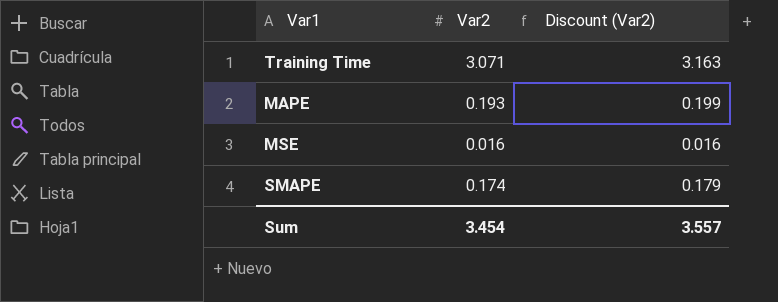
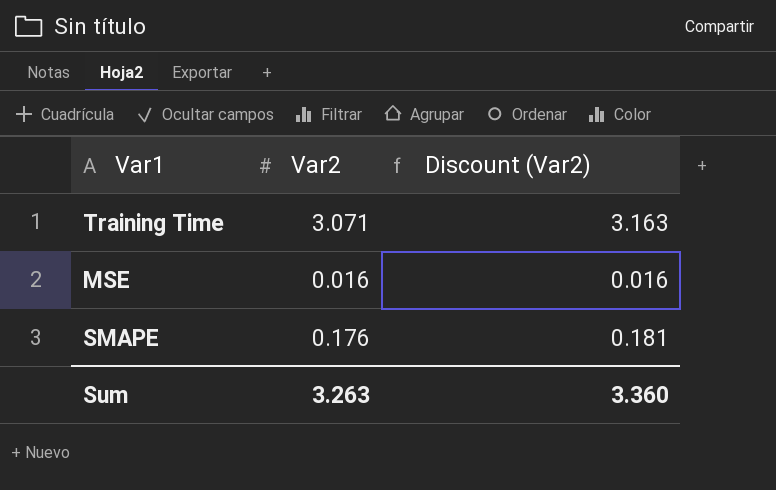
row MAPE: 0.193 | 0.199 -> none
SMAPE | Var2: 0.174 -> 0.176
SMAPE | Discount (Var2): 0.179 -> 0.181
Sum | Var2: 3.454 -> 3.263
Sum | Discount (Var2): 3.557 -> 3.360

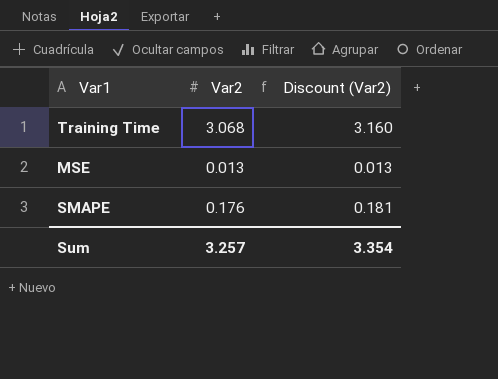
Training Time | Var2: 3.071 -> 3.068
Training Time | Discount (Var2): 3.163 -> 3.160
MSE | Var2: 0.016 -> 0.013
MSE | Discount (Var2): 0.016 -> 0.013
Sum | Var2: 3.263 -> 3.257
Sum | Discount (Var2): 3.360 -> 3.354

